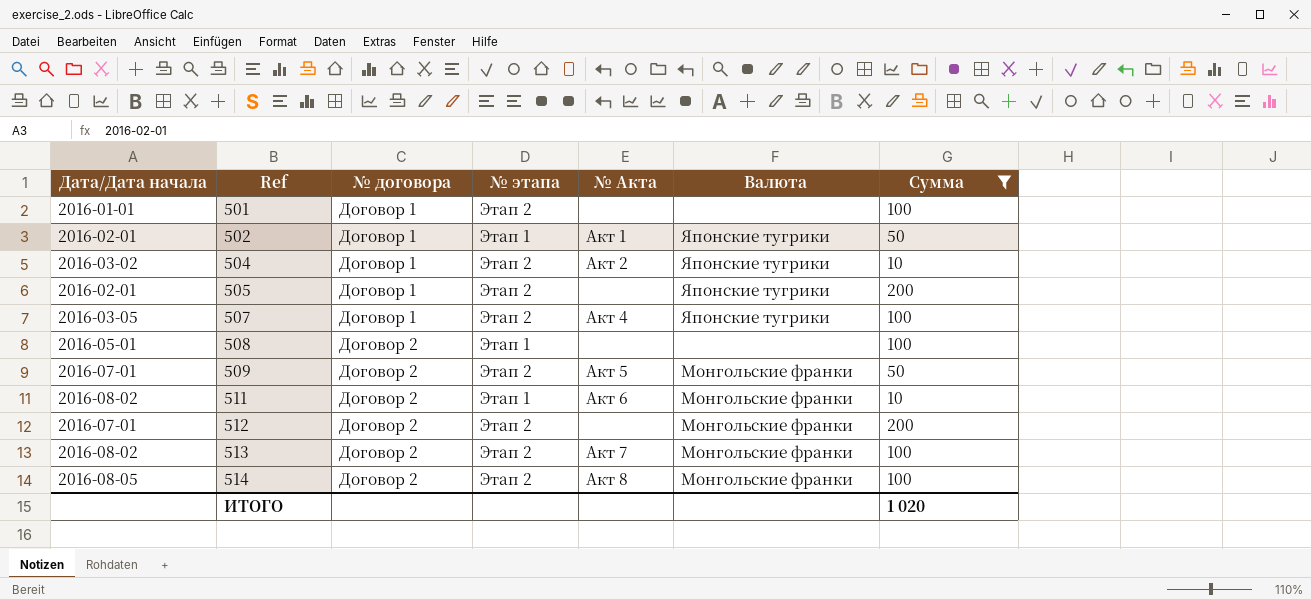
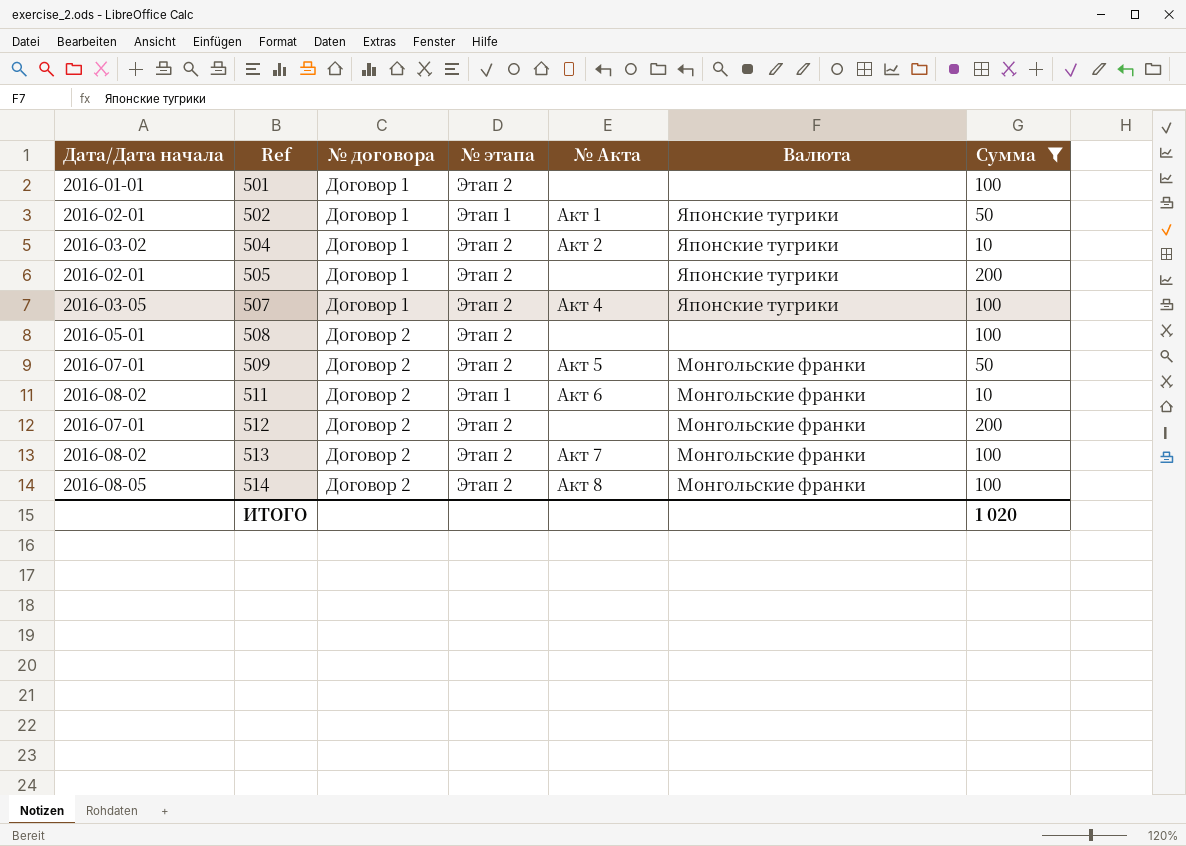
508 | № этапа: Этап 1 -> Этап 2

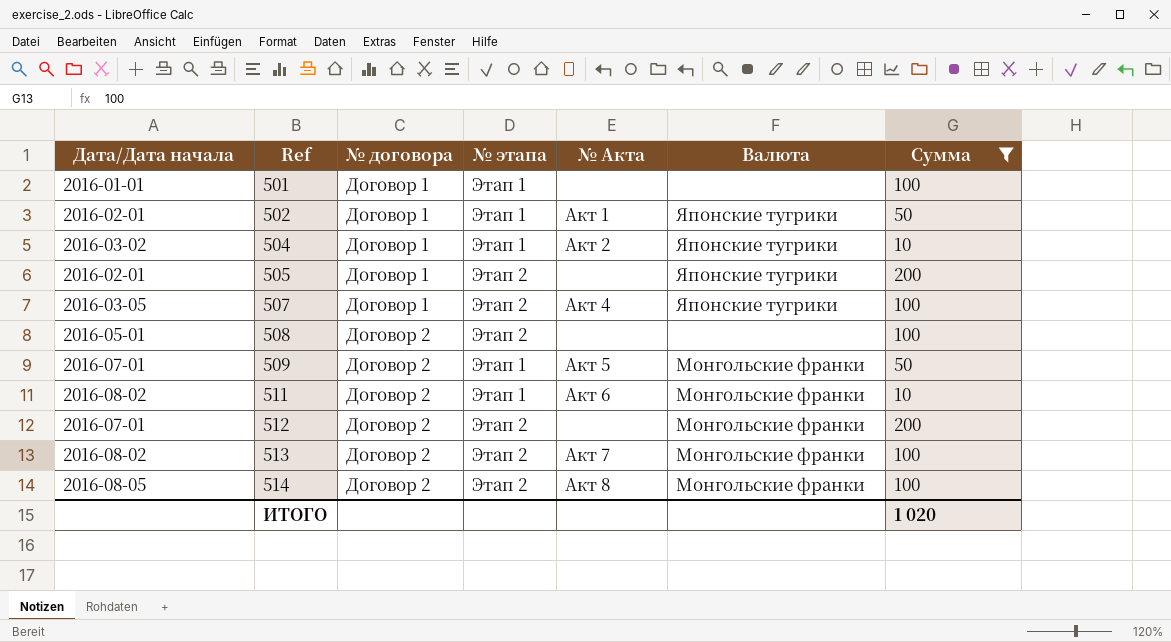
501 | № этапа: Этап 2 -> Этап 1
504 | № этапа: Этап 2 -> Этап 1
509 | № этапа: Этап 2 -> Этап 1

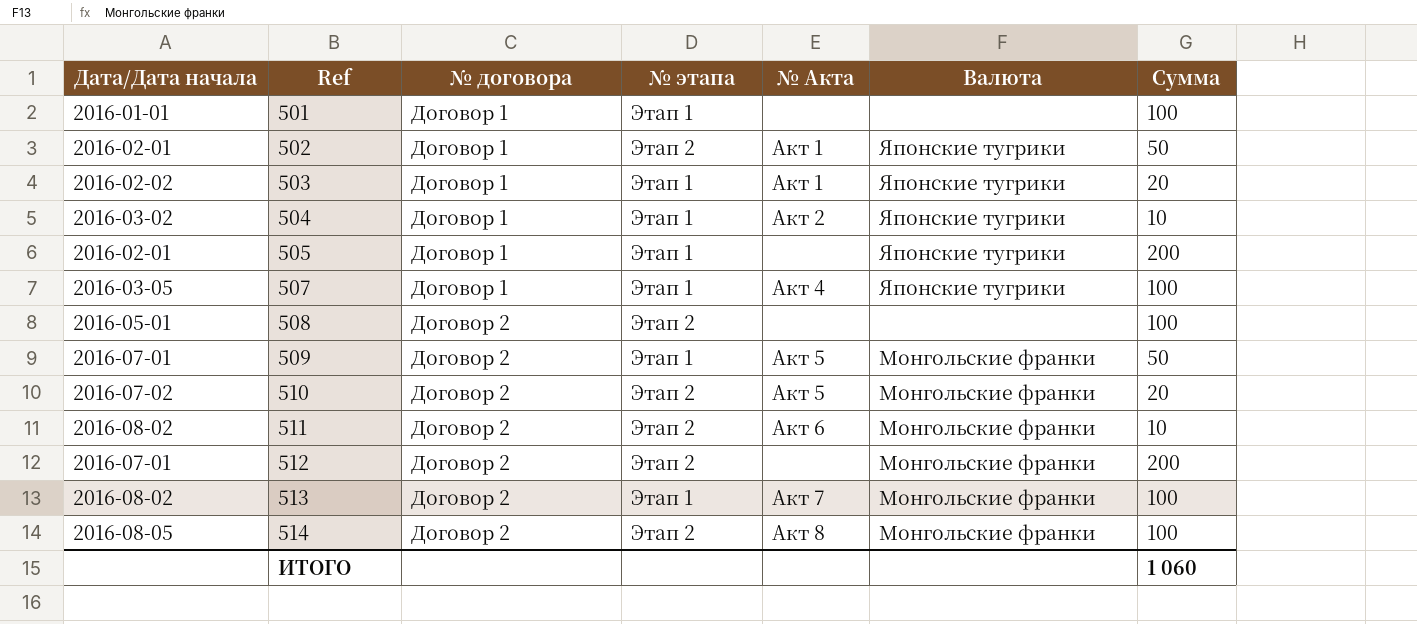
filter: Сумма != 20 -> none
502 | № этапа: Этап 1 -> Этап 2
505 | № этапа: Этап 2 -> Этап 1
507 | № этапа: Этап 2 -> Этап 1
511 | № этапа: Этап 1 -> Этап 2
513 | № этапа: Этап 2 -> Этап 1
ИТОГО | Сумма: 1 020 -> 1 060

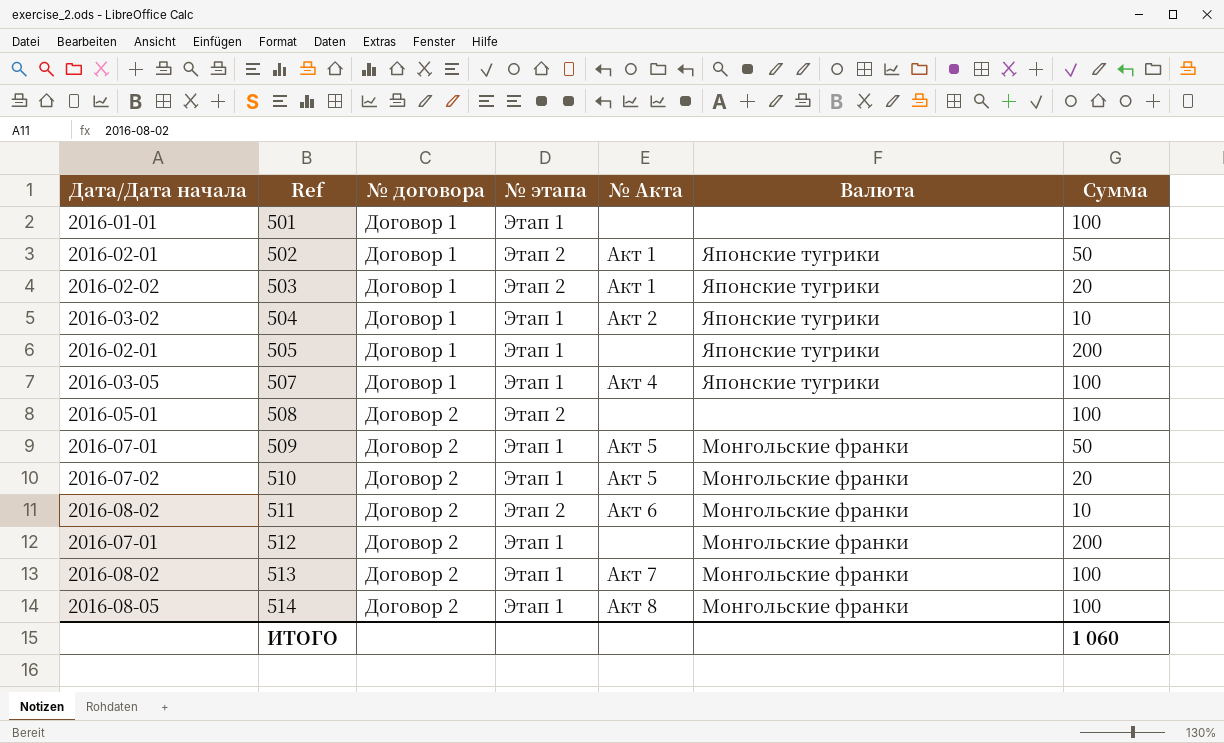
503 | № этапа: Этап 1 -> Этап 2
510 | № этапа: Этап 2 -> Этап 1
512 | № этапа: Этап 2 -> Этап 1
514 | № этапа: Этап 2 -> Этап 1

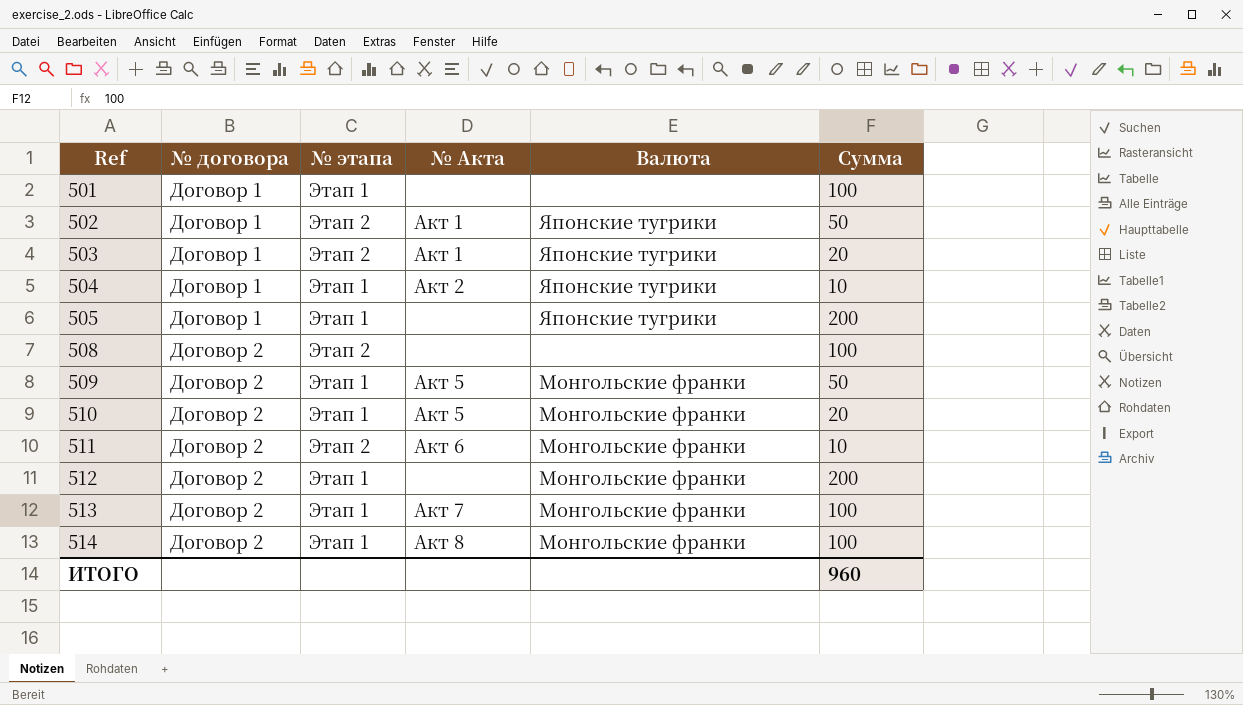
column Дата/Дата начала | position: 1 -> none
row 507: 2016-03-05 | Договор 1 | Этап 1 | Акт 4 | Японские тугрики | 100 -> none
ИТОГО | Сумма: 1 060 -> 960

